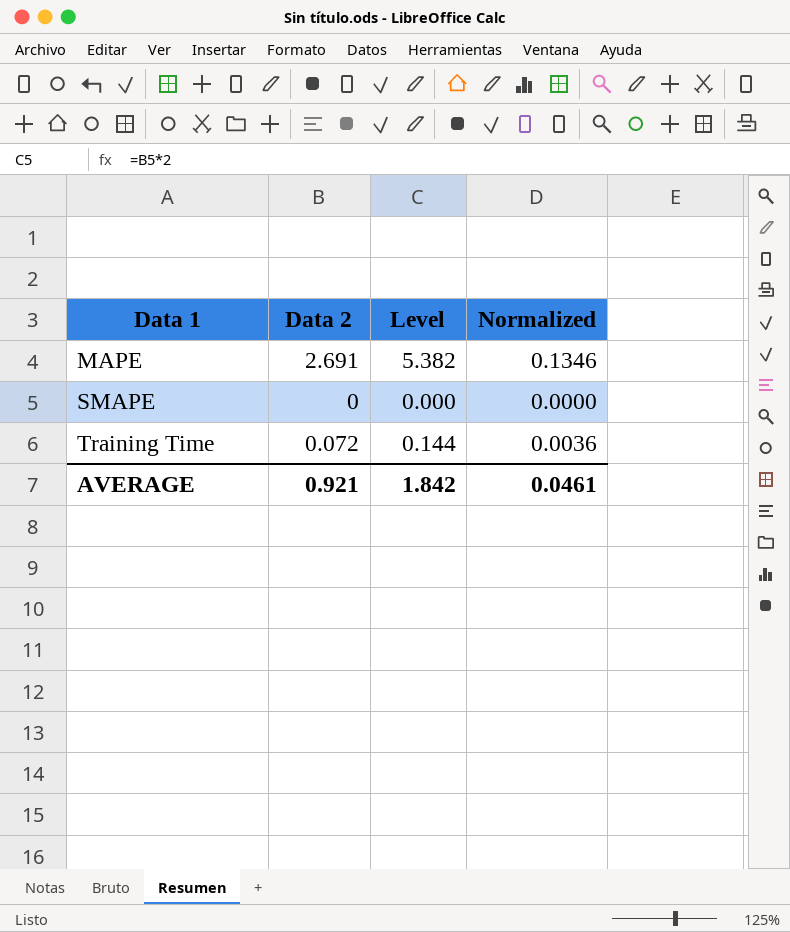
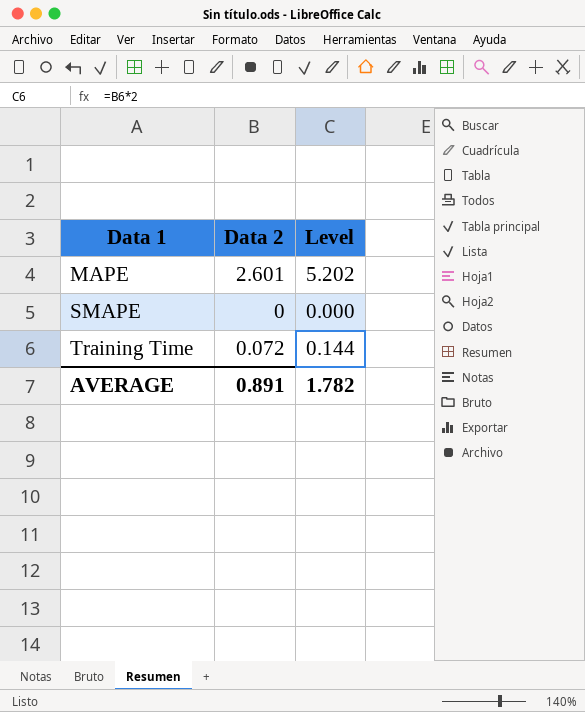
column Normalized | formula: [Data 2] * 0.05 -> none
MAPE | Data 2: 2.691 -> 2.601
MAPE | Level: 5.382 -> 5.202
AVERAGE | Data 2: 0.921 -> 0.891
AVERAGE | Level: 1.842 -> 1.782

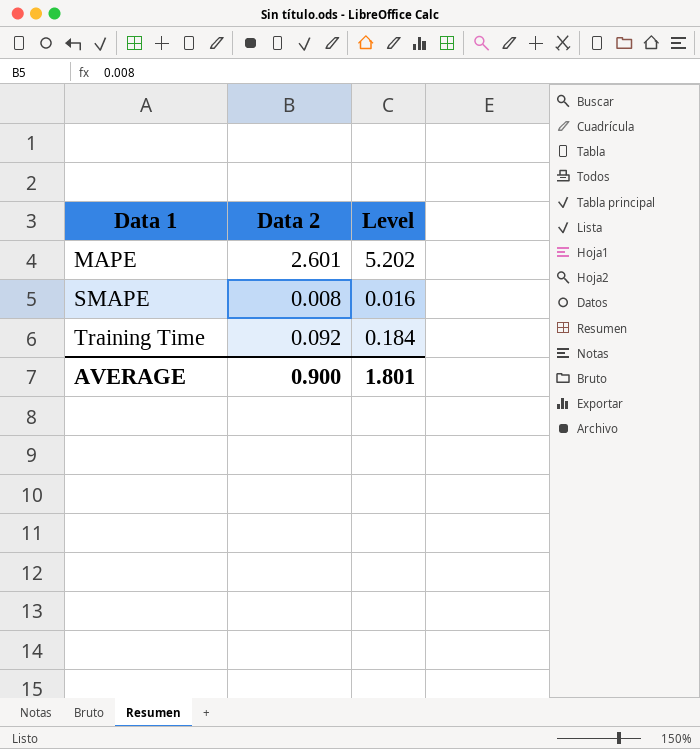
SMAPE | Data 2: 0 -> 0.008
SMAPE | Level: 0.000 -> 0.016
Training Time | Data 2: 0.072 -> 0.092
Training Time | Level: 0.144 -> 0.184
AVERAGE | Data 2: 0.891 -> 0.900
AVERAGE | Level: 1.782 -> 1.801

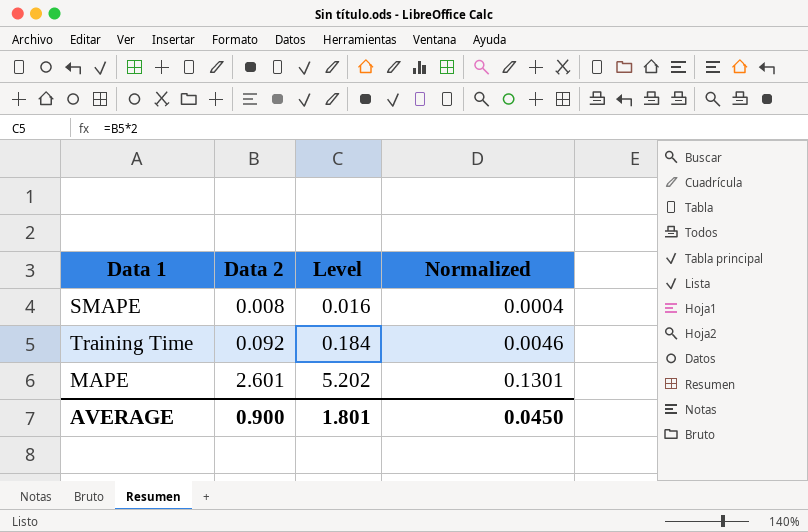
row order: Data 1 ascending -> Data 2 ascending
column Normalized | formula: none -> [Data 2] * 0.05

